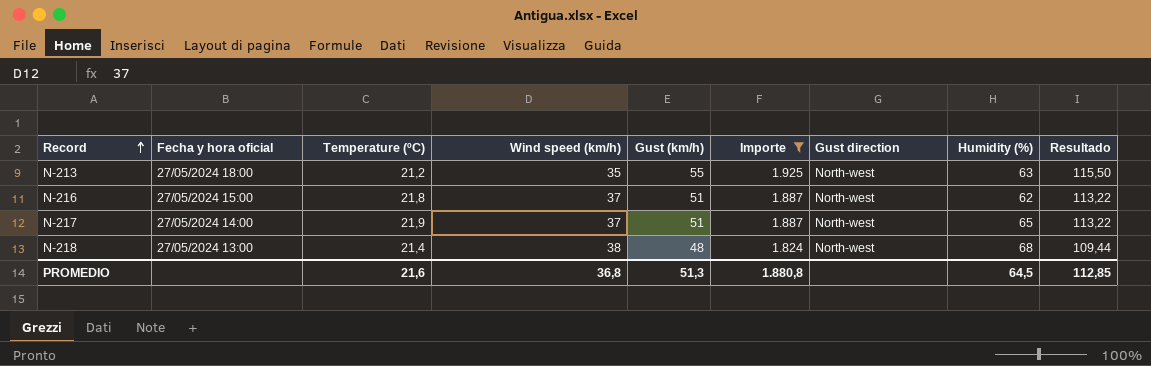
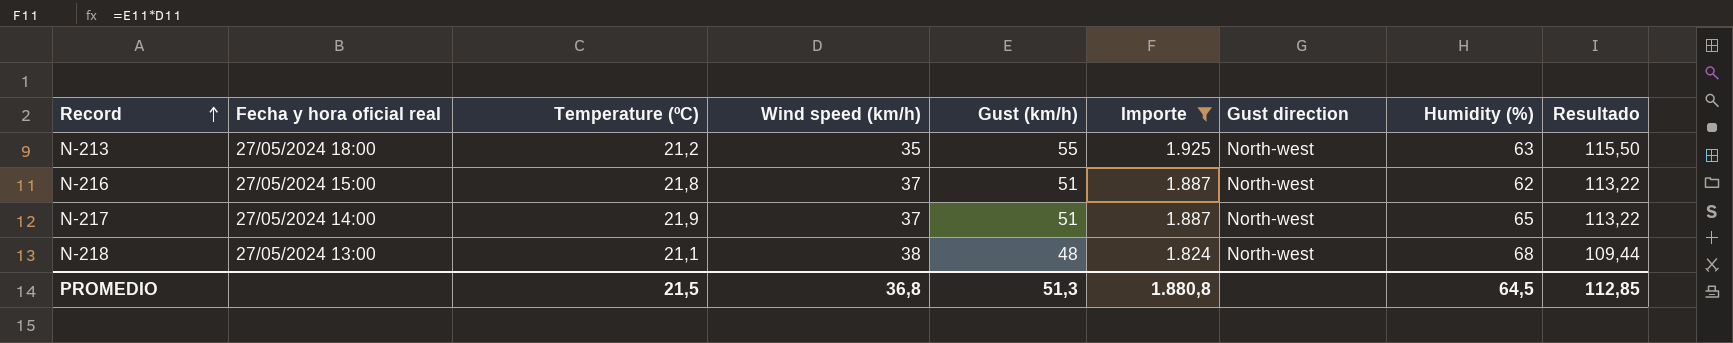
column name: Fecha y hora oficial -> Fecha y hora oficial real
N-218 | Temperature (ºC): 21,4 -> 21,1
PROMEDIO | Temperature (ºC): 21,6 -> 21,5

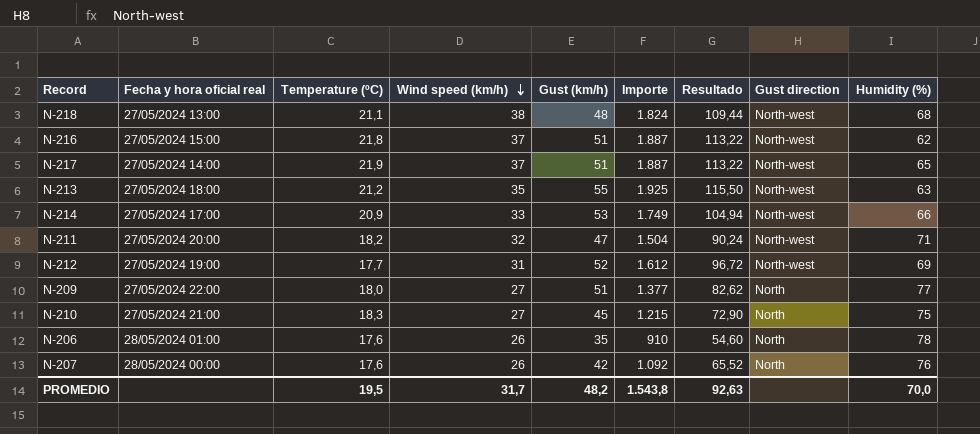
filter: Importe >= 1.824 -> none
row order: Record ascending -> Wind speed (km/h) descending
column Resultado | position: 9 -> 7
PROMEDIO | Temperature (ºC): 21,5 -> 19,5
PROMEDIO | Wind speed (km/h): 36,8 -> 31,7
PROMEDIO | Gust (km/h): 51,3 -> 48,2
PROMEDIO | Importe: 1.880,8 -> 1.543,8
PROMEDIO | Resultado: 112,85 -> 92,63
PROMEDIO | Humidity (%): 64,5 -> 70,0

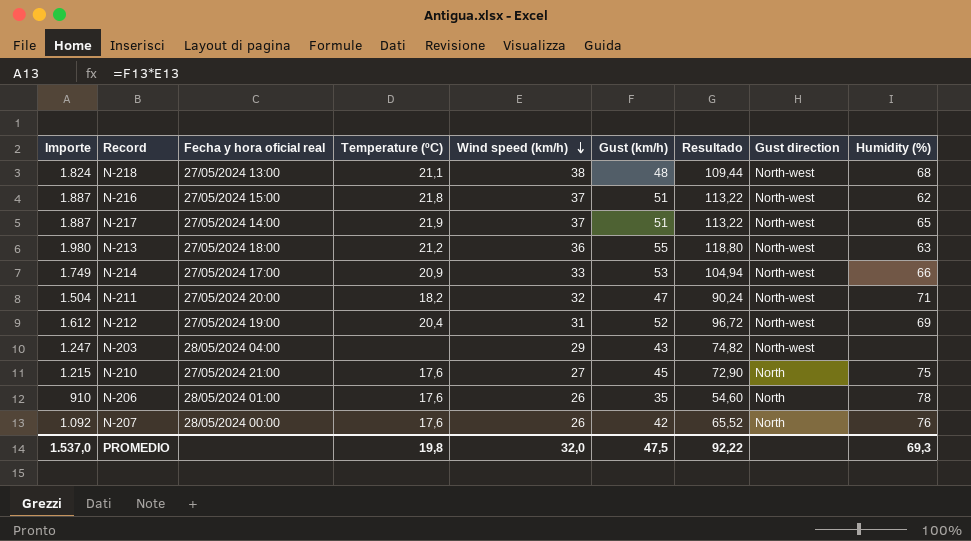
column Importe | position: 6 -> 1
row N-209: 27/05/2024 22:00 | 18,0 | 27 | 51 | 1.377 | 82,62 | North | 77 -> none
N-213 | Importe: 1.925 -> 1.980
N-213 | Wind speed (km/h): 35 -> 36
N-213 | Resultado: 115,50 -> 118,80
N-212 | Temperature (ºC): 17,7 -> 20,4
row N-203: none -> 1.247 | 28/05/2024 04:00 | none | 29 | 43 | 74,82 | North-west | none
N-210 | Temperature (ºC): 18,3 -> 17,6
PROMEDIO | Importe: 1.543,8 -> 1.537,0
PROMEDIO | Temperature (ºC): 19,5 -> 19,8
PROMEDIO | Wind speed (km/h): 31,7 -> 32,0
PROMEDIO | Gust (km/h): 48,2 -> 47,5
PROMEDIO | Resultado: 92,63 -> 92,22
PROMEDIO | Humidity (%): 70,0 -> 69,3

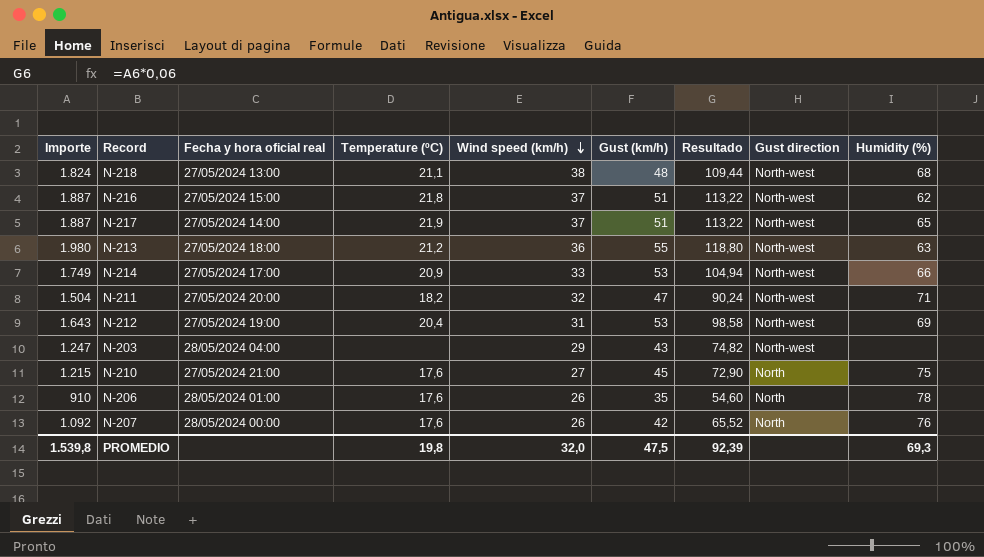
N-212 | Importe: 1.612 -> 1.643
N-212 | Gust (km/h): 52 -> 53
N-212 | Resultado: 96,72 -> 98,58
PROMEDIO | Importe: 1.537,0 -> 1.539,8
PROMEDIO | Resultado: 92,22 -> 92,39

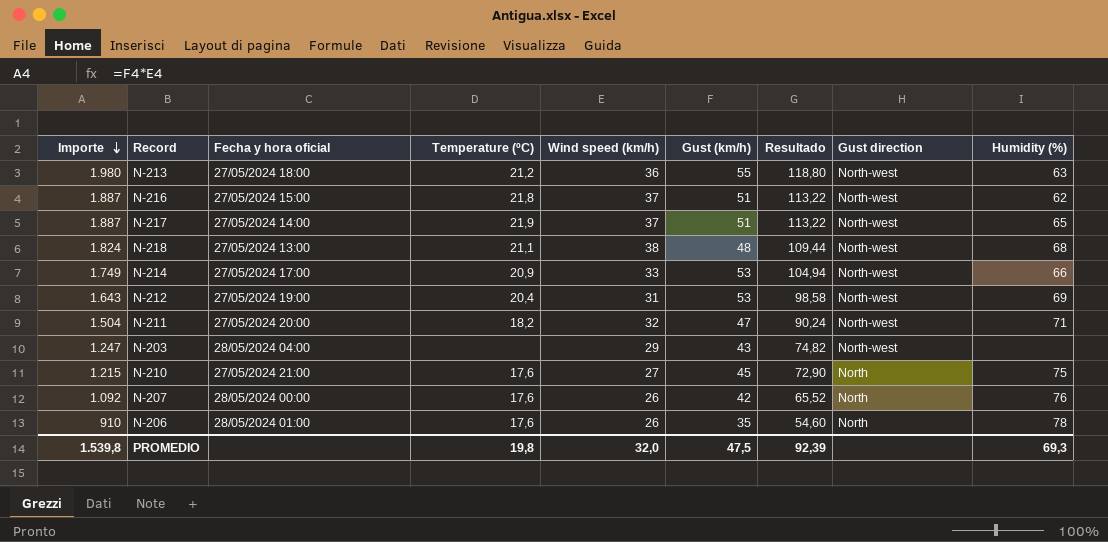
row order: Wind speed (km/h) descending -> Importe descending
column name: Fecha y hora oficial real -> Fecha y hora oficial

